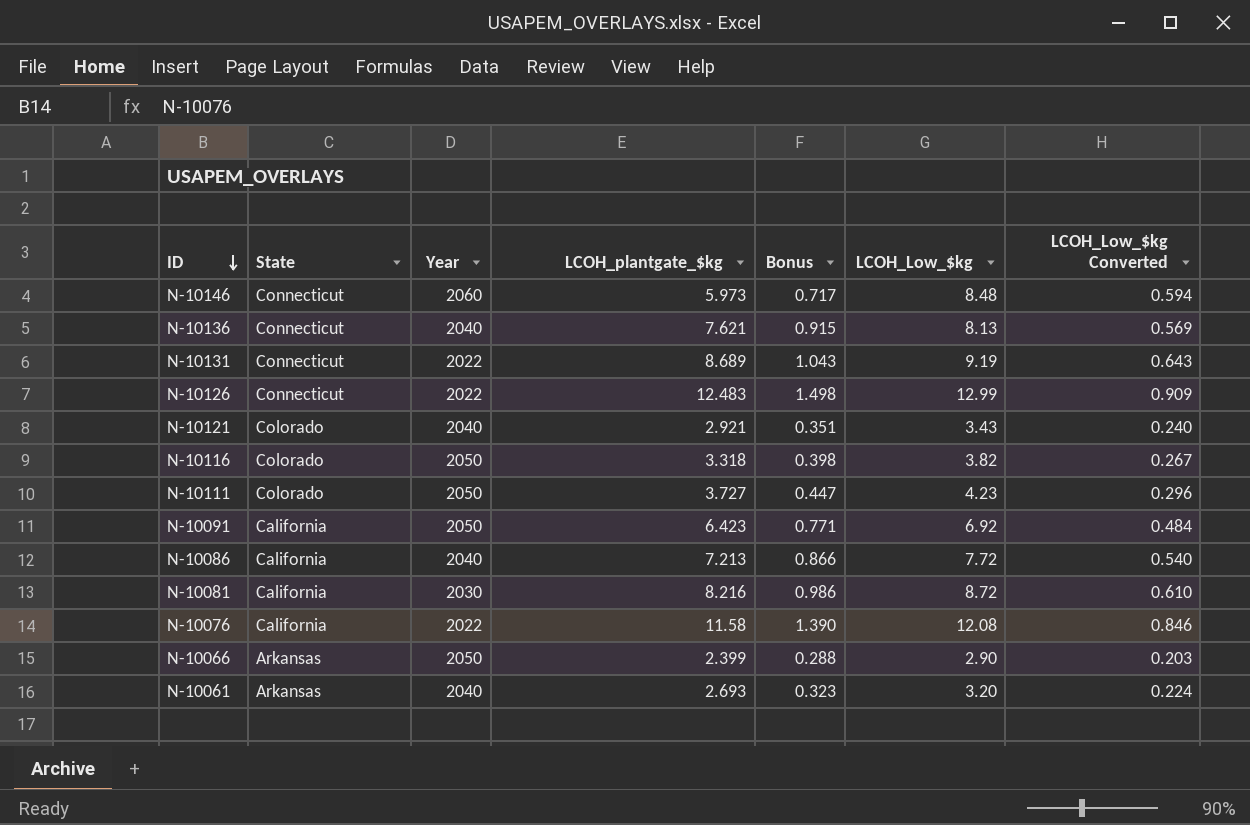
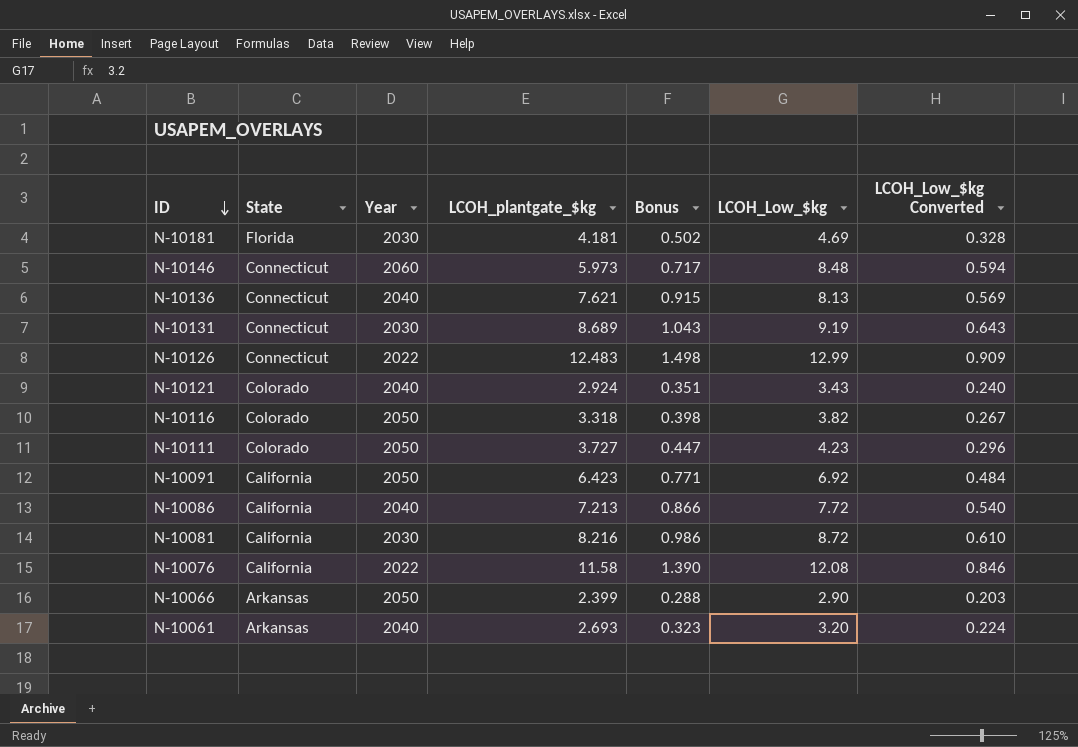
row N-10181: none -> Florida | 2030 | 4.181 | 0.502 | 4.69 | 0.328
N-10131 | Year: 2022 -> 2030
N-10121 | LCOH_plantgate_$kg: 2.921 -> 2.924

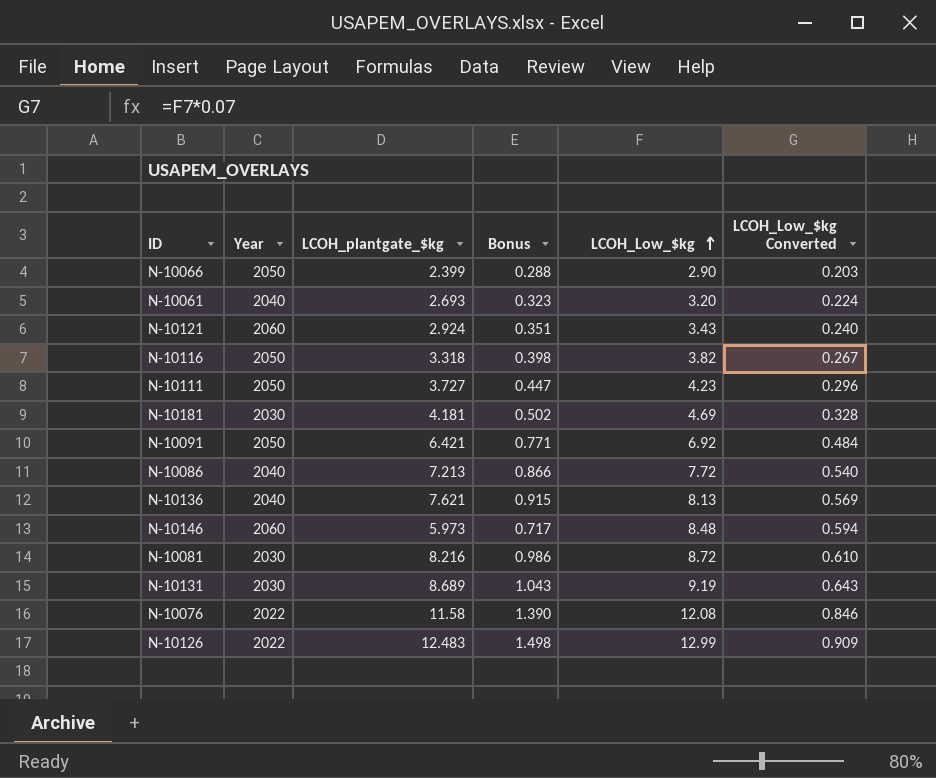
row order: ID descending -> LCOH_Low_$kg ascending
column State | position: 2 -> none
N-10121 | Year: 2040 -> 2060
N-10091 | LCOH_plantgate_$kg: 6.423 -> 6.421

